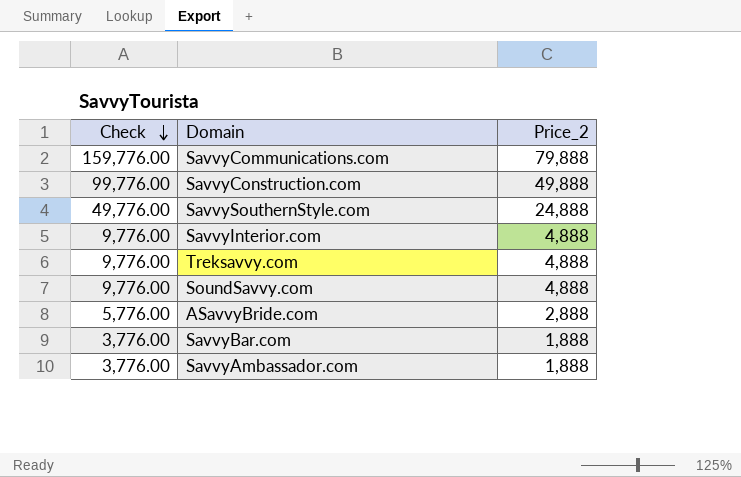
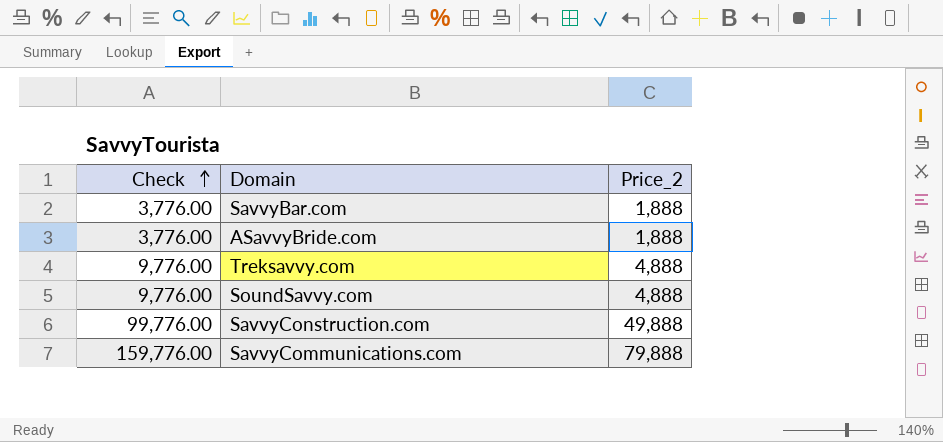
row order: Check descending -> Check ascending
row SavvySouthernStyle.com: 49,776.00 | 24,888 -> none
row SavvyInterior.com: 9,776.00 | 4,888 -> none
row SavvyAmbassador.com: 3,776.00 | 1,888 -> none
ASavvyBride.com | Check: 5,776.00 -> 3,776.00
ASavvyBride.com | Price_2: 2,888 -> 1,888

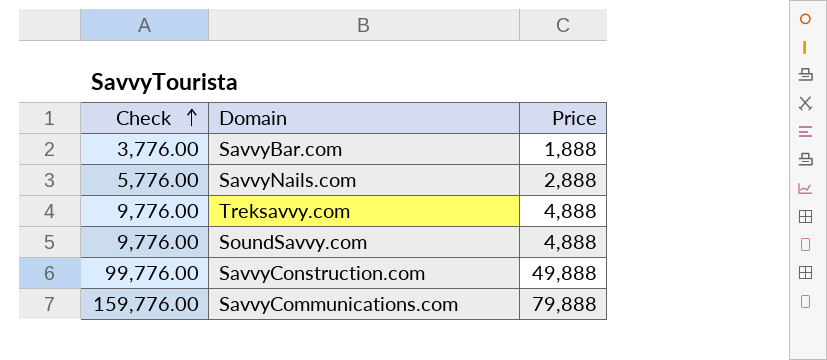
column name: Price_2 -> Price
row ASavvyBride.com: 3,776.00 | 1,888 -> none
row SavvyNails.com: none -> 5,776.00 | 2,888

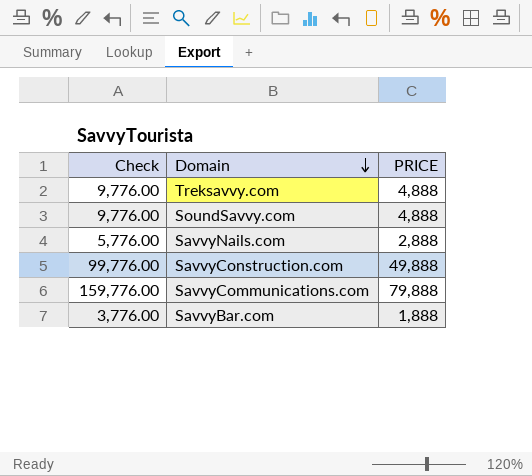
row order: Check ascending -> Domain descending
column name: Price -> PRICE

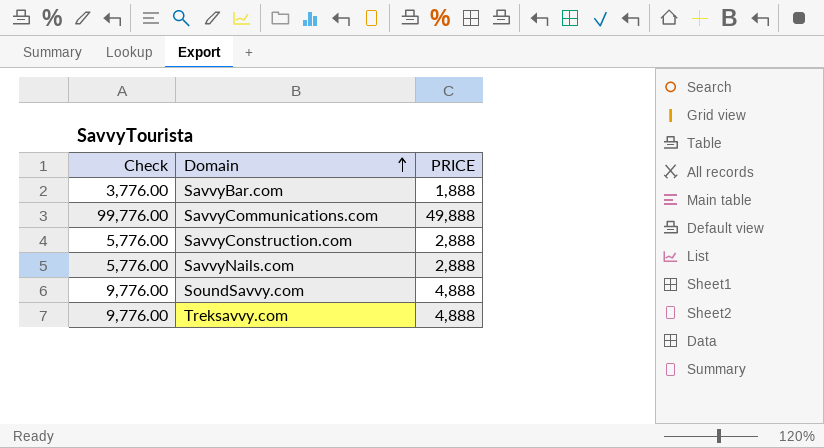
row order: Domain descending -> Domain ascending
SavvyCommunications.com | Check: 159,776.00 -> 99,776.00
SavvyCommunications.com | PRICE: 79,888 -> 49,888
SavvyConstruction.com | Check: 99,776.00 -> 5,776.00
SavvyConstruction.com | PRICE: 49,888 -> 2,888

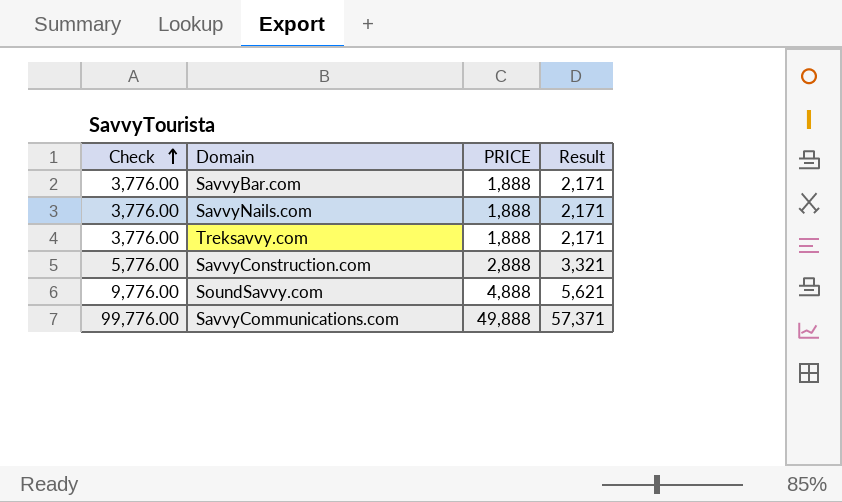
row order: Domain ascending -> Check ascending
column Result | formula: none -> [PRICE] * 1.15
SavvyNails.com | Check: 5,776.00 -> 3,776.00
SavvyNails.com | PRICE: 2,888 -> 1,888
Treksavvy.com | Check: 9,776.00 -> 3,776.00
Treksavvy.com | PRICE: 4,888 -> 1,888

